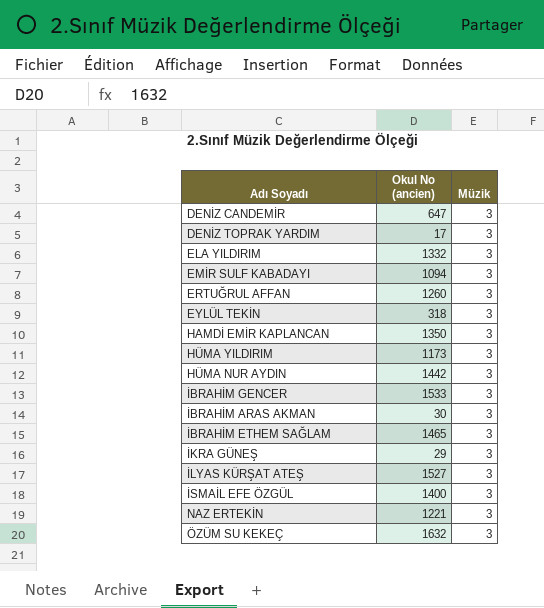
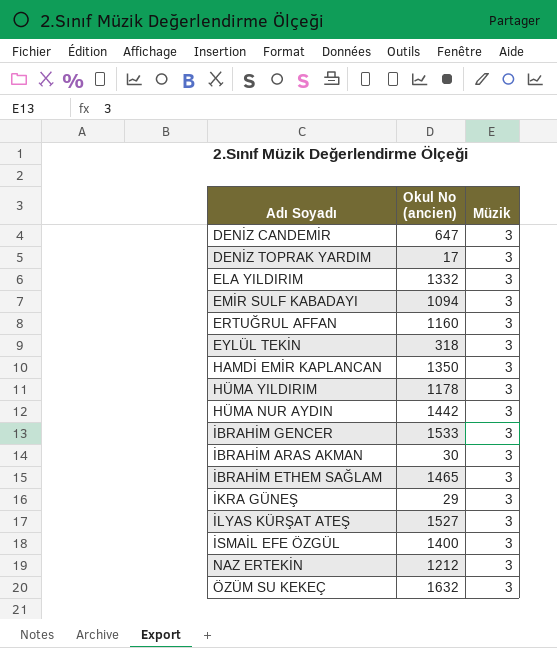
ERTUĞRUL AFFAN | Okul No (ancien): 1260 -> 1160
HÜMA YILDIRIM | Okul No (ancien): 1173 -> 1178
NAZ ERTEKİN | Okul No (ancien): 1221 -> 1212

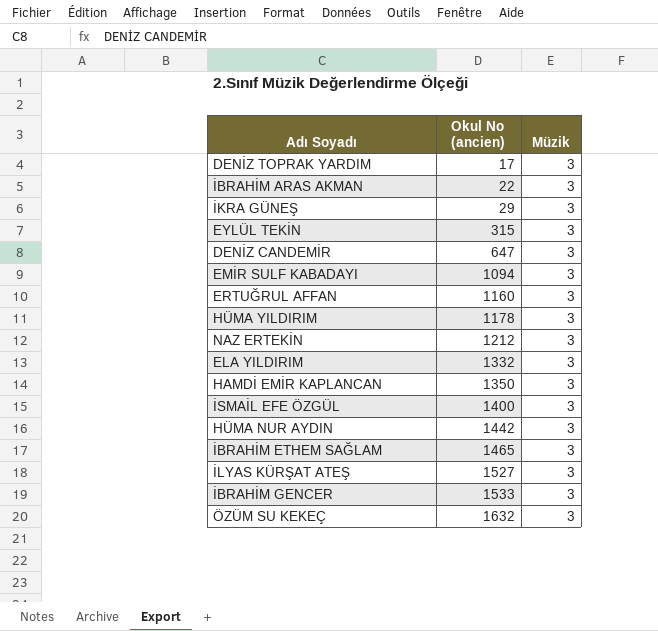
row order: none -> Okul No (ancien) ascending
İBRAHİM ARAS AKMAN | Okul No (ancien): 30 -> 22
EYLÜL TEKİN | Okul No (ancien): 318 -> 315

